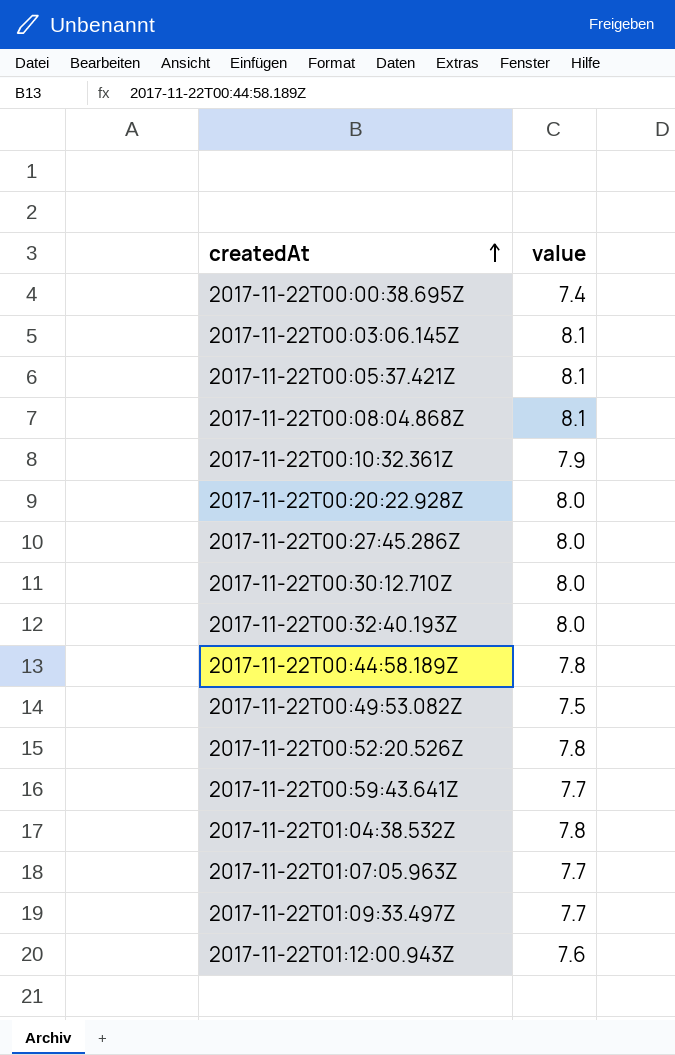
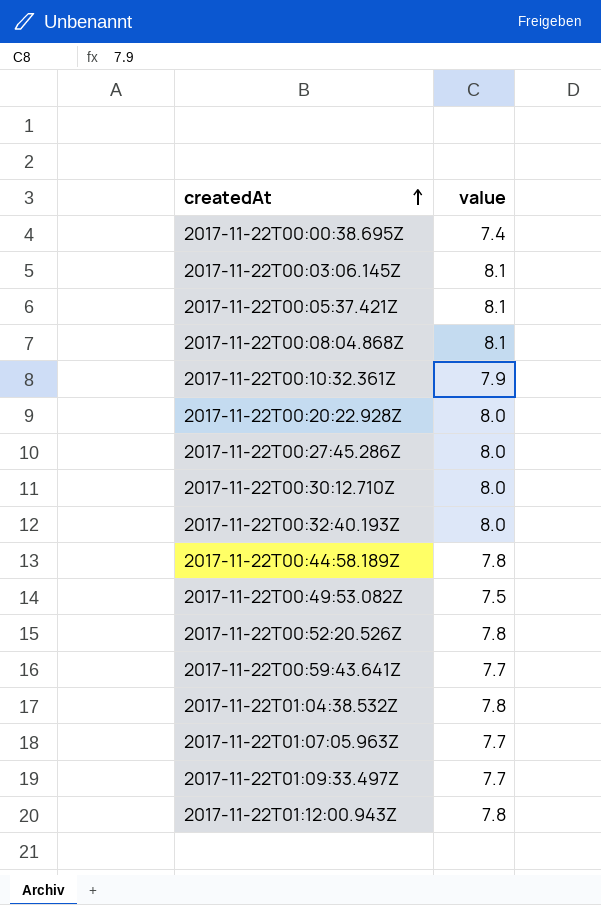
2017-11-22T01:12:00.943Z | value: 7.6 -> 7.8

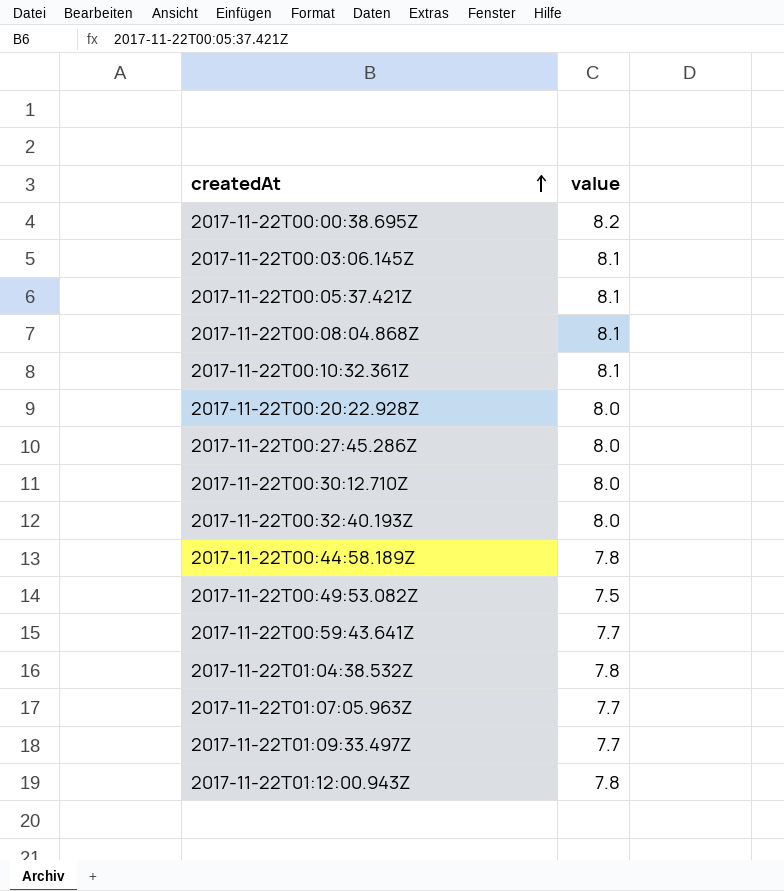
row 2017-11-22T00:52:20.526Z: 7.8 -> none
2017-11-22T00:00:38.695Z | value: 7.4 -> 8.2
2017-11-22T00:10:32.361Z | value: 7.9 -> 8.1

